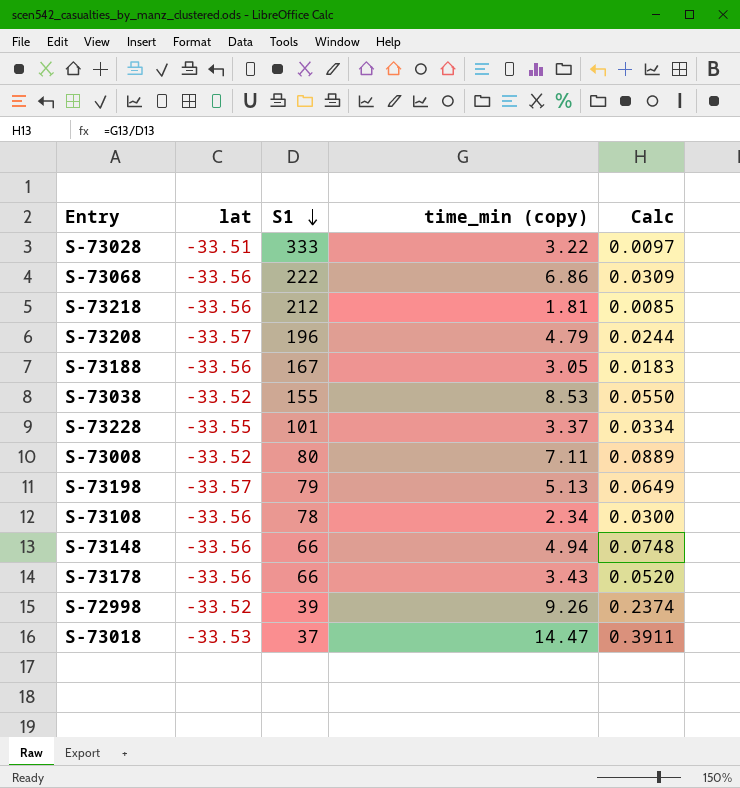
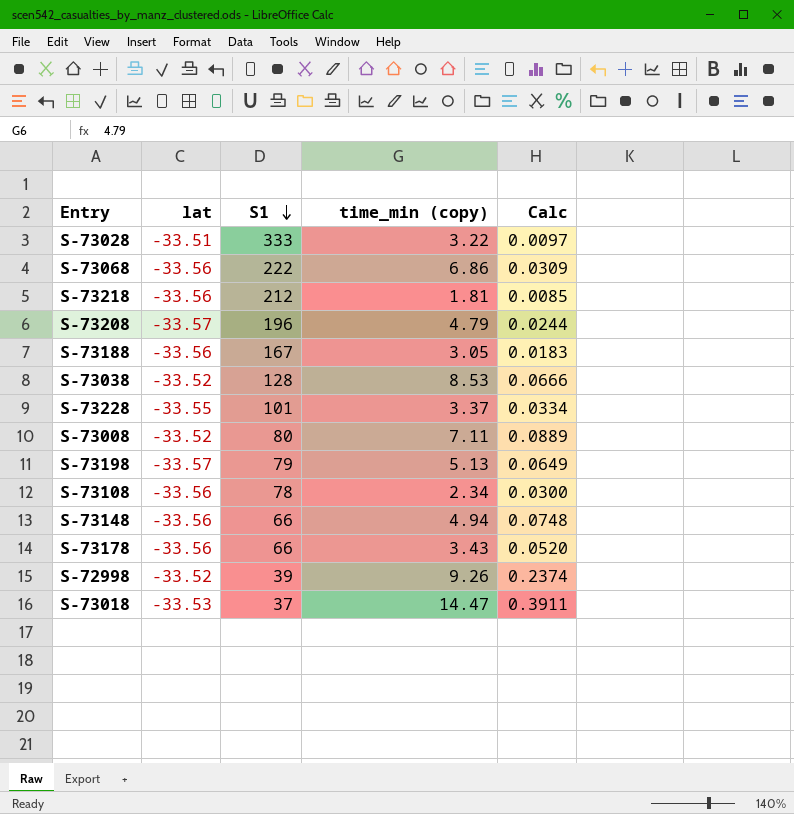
S-73038 | S1: 155 -> 128
S-73038 | Calc: 0.0550 -> 0.0666

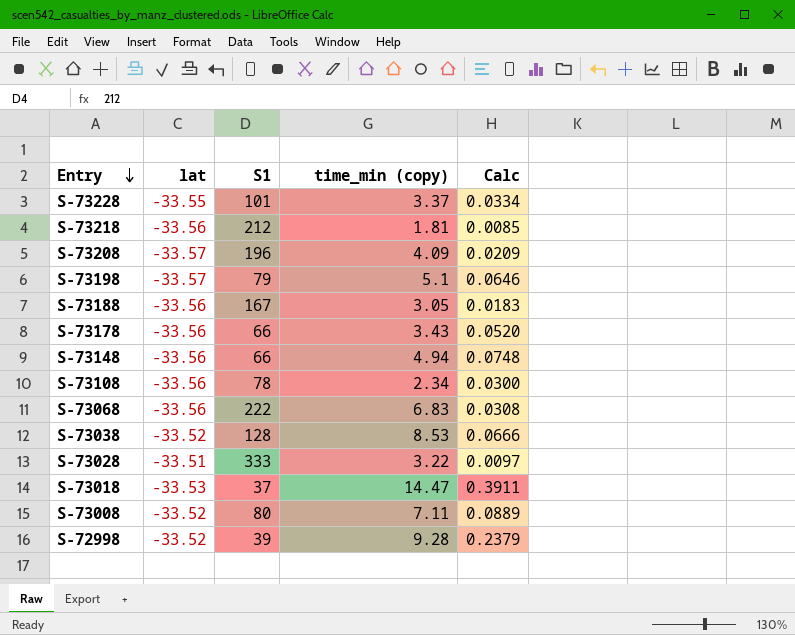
row order: S1 descending -> Entry descending
S-73208 | time_min (copy): 4.79 -> 4.09
S-73208 | Calc: 0.0244 -> 0.0209
S-73198 | time_min (copy): 5.13 -> 5.1
S-73198 | Calc: 0.0649 -> 0.0646
S-73068 | time_min (copy): 6.86 -> 6.83
S-73068 | Calc: 0.0309 -> 0.0308
S-72998 | time_min (copy): 9.26 -> 9.28
S-72998 | Calc: 0.2374 -> 0.2379

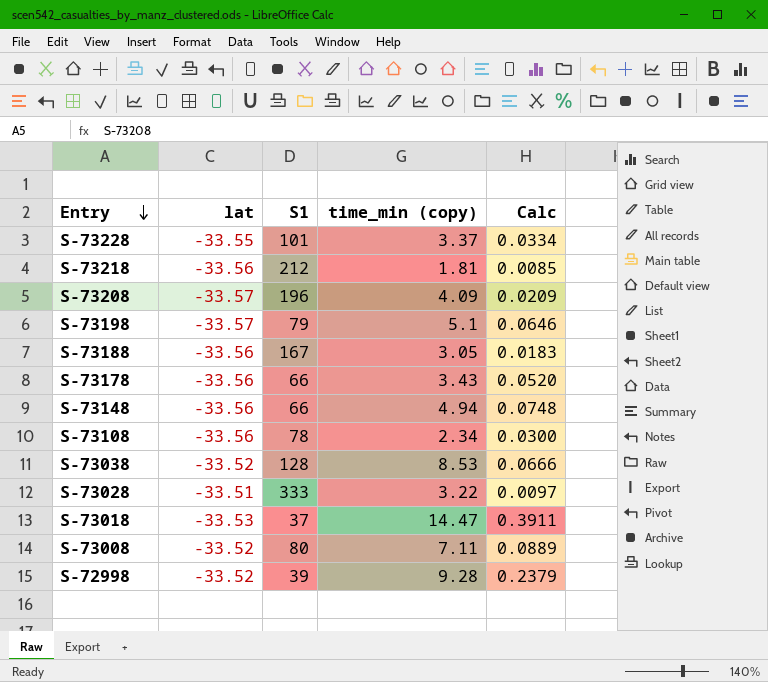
row S-73068: -33.56 | 222 | 6.83 | 0.0308 -> none

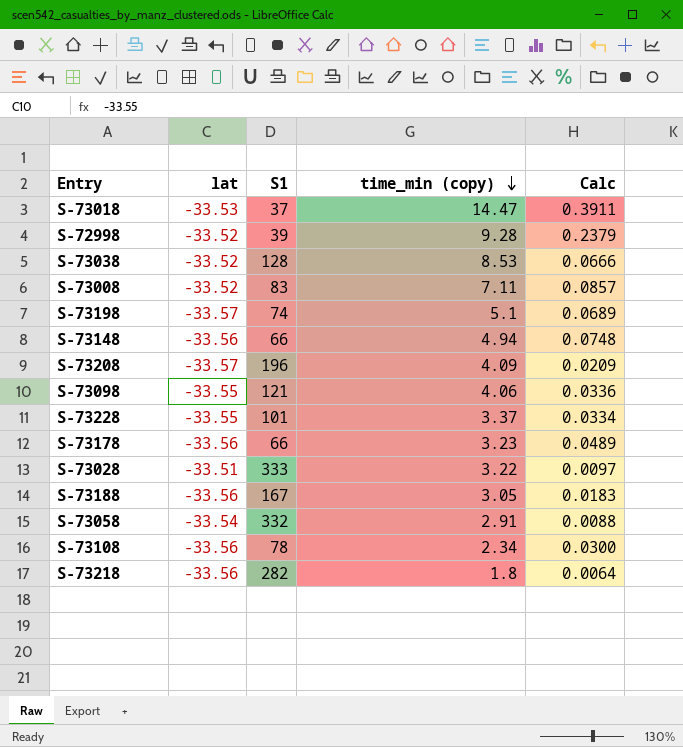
row order: Entry descending -> time_min (copy) descending
S-73008 | S1: 80 -> 83
S-73008 | Calc: 0.0889 -> 0.0857
S-73198 | S1: 79 -> 74
S-73198 | Calc: 0.0646 -> 0.0689
row S-73098: none -> -33.55 | 121 | 4.06 | 0.0336
S-73178 | time_min (copy): 3.43 -> 3.23
S-73178 | Calc: 0.0520 -> 0.0489
row S-73058: none -> -33.54 | 332 | 2.91 | 0.0088
S-73218 | S1: 212 -> 282
S-73218 | time_min (copy): 1.81 -> 1.8
S-73218 | Calc: 0.0085 -> 0.0064

